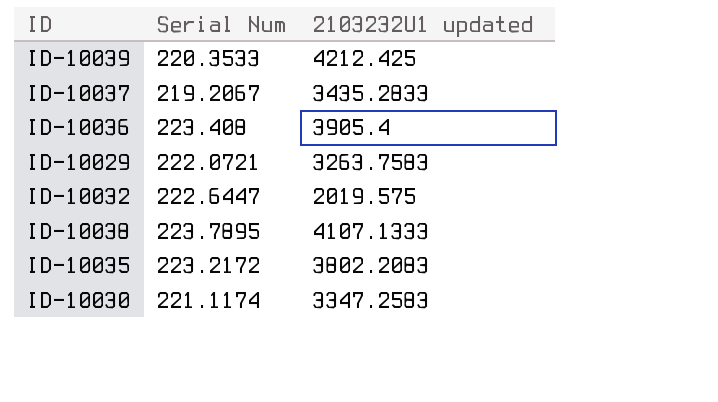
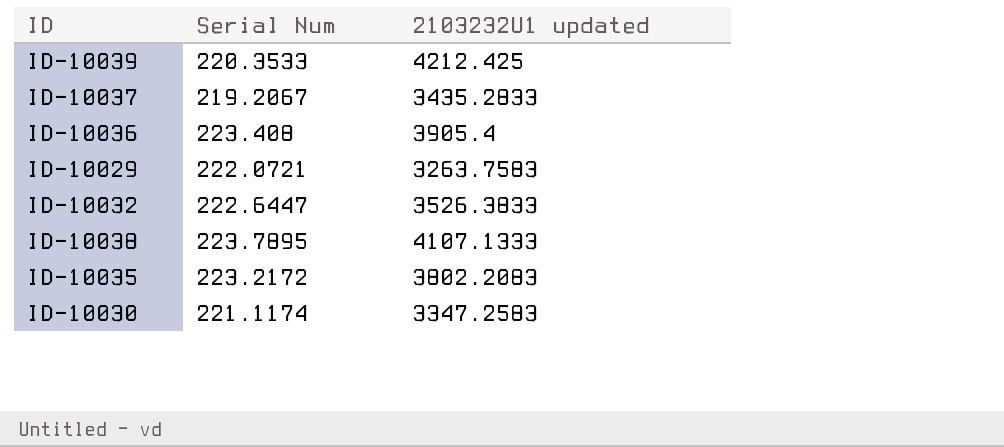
ID-10032 | 2103232U1 updated: 2019.575 -> 3526.3833

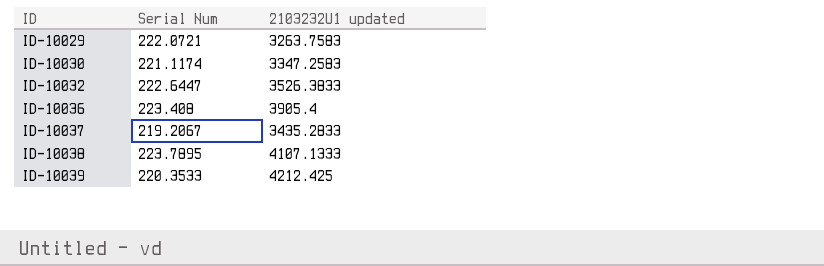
row order: none -> ID ascending
row ID-10035: 223.2172 | 3802.2083 -> none

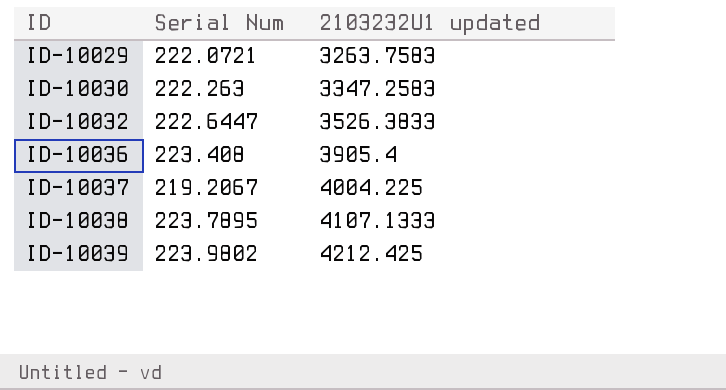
ID-10030 | Serial Num: 221.1174 -> 222.263
ID-10037 | 2103232U1 updated: 3435.2833 -> 4004.225
ID-10039 | Serial Num: 220.3533 -> 223.9802

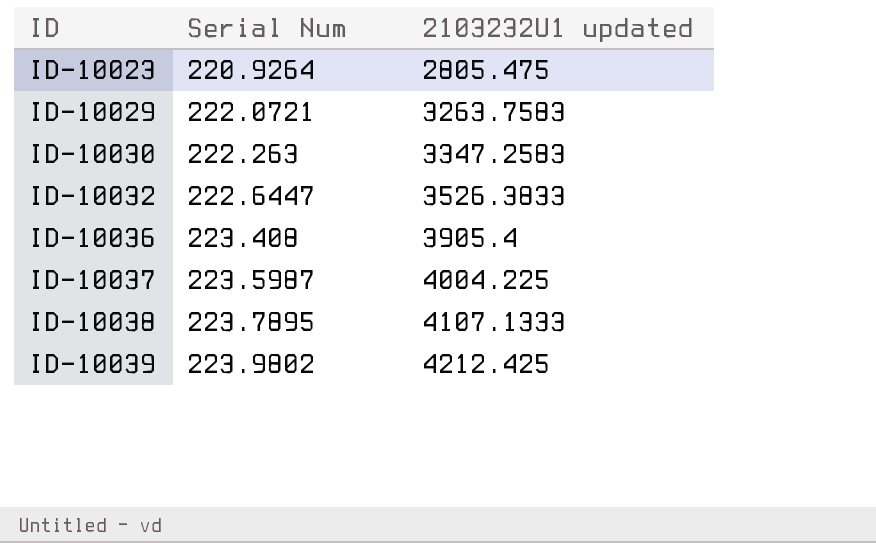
row ID-10023: none -> 220.9264 | 2805.475
ID-10037 | Serial Num: 219.2067 -> 223.5987

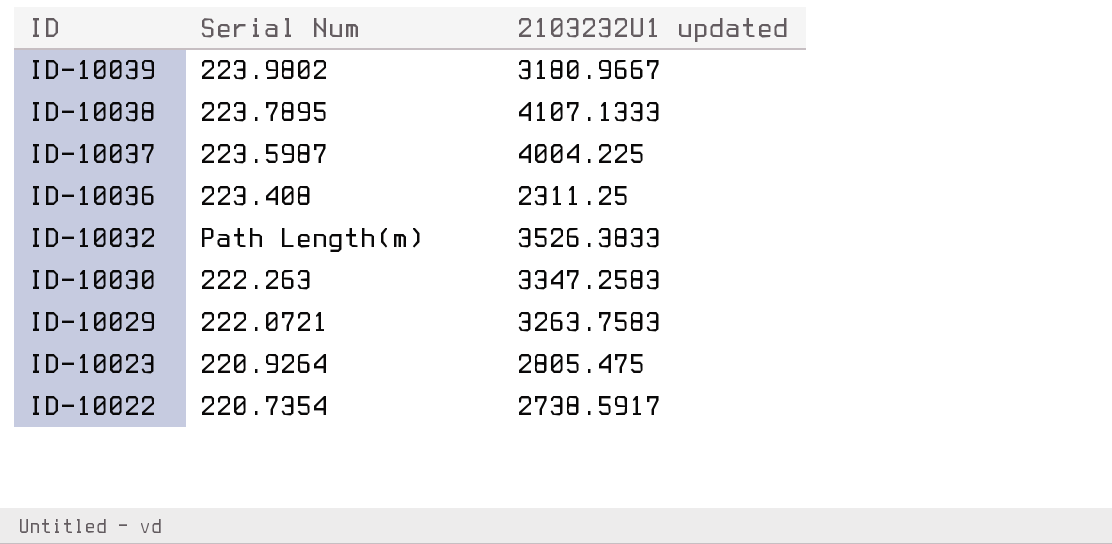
row order: ID ascending -> ID descending
ID-10039 | 2103232U1 updated: 4212.425 -> 3180.9667
ID-10036 | 2103232U1 updated: 3905.4 -> 2311.25
ID-10032 | Serial Num: 222.6447 -> Path Length(m)
row ID-10022: none -> 220.7354 | 2738.5917

